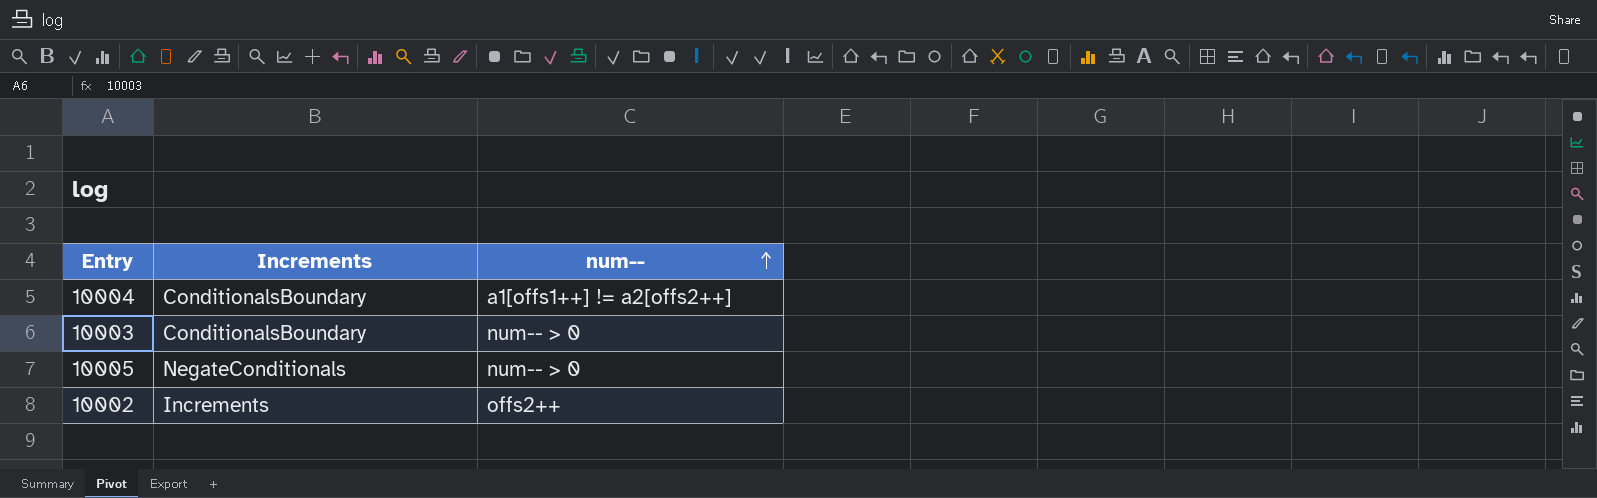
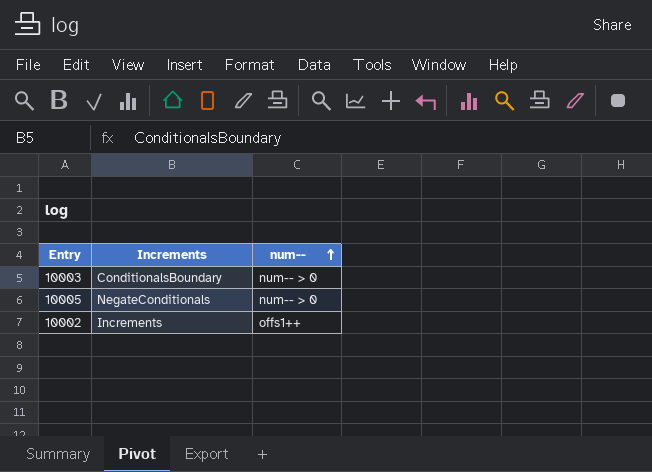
row 10004: ConditionalsBoundary | a1[offs1++] != a2[offs2++] -> none
10002 | num--: offs2++ -> offs1++

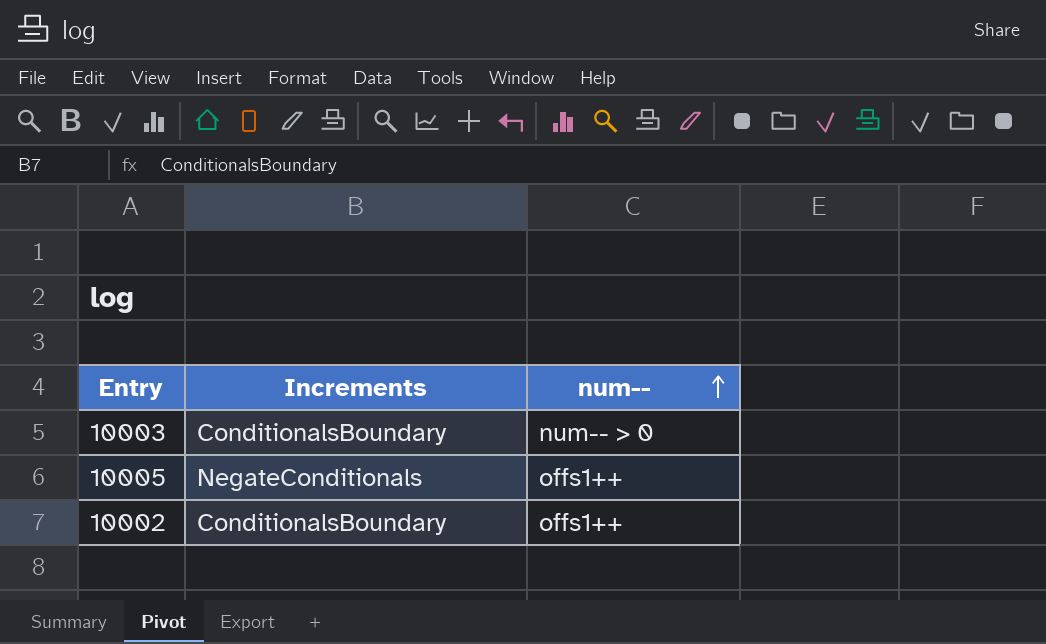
10005 | num--: num-- > 0 -> offs1++
10002 | Increments: Increments -> ConditionalsBoundary

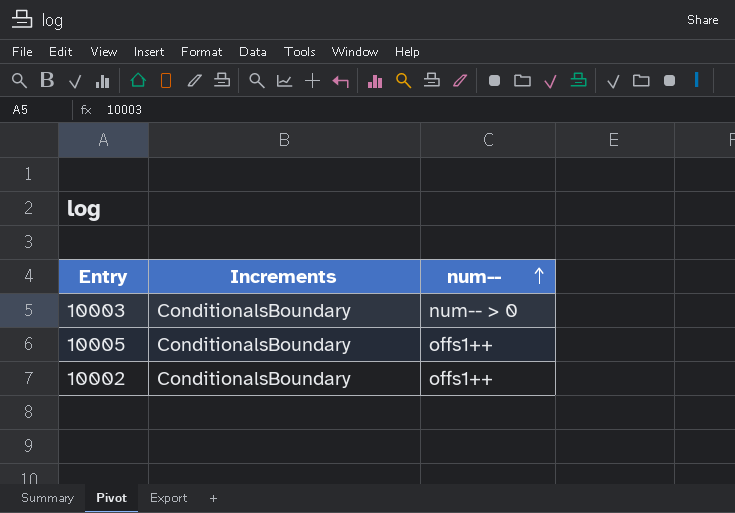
10005 | Increments: NegateConditionals -> ConditionalsBoundary

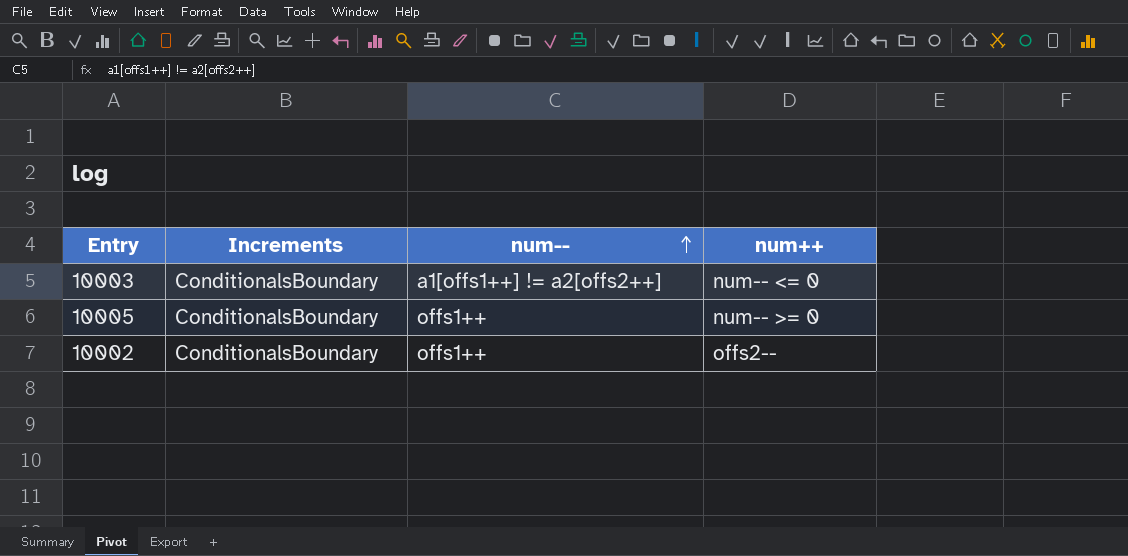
column num++ | position: none -> 4
10003 | num--: num-- > 0 -> a1[offs1++] != a2[offs2++]

